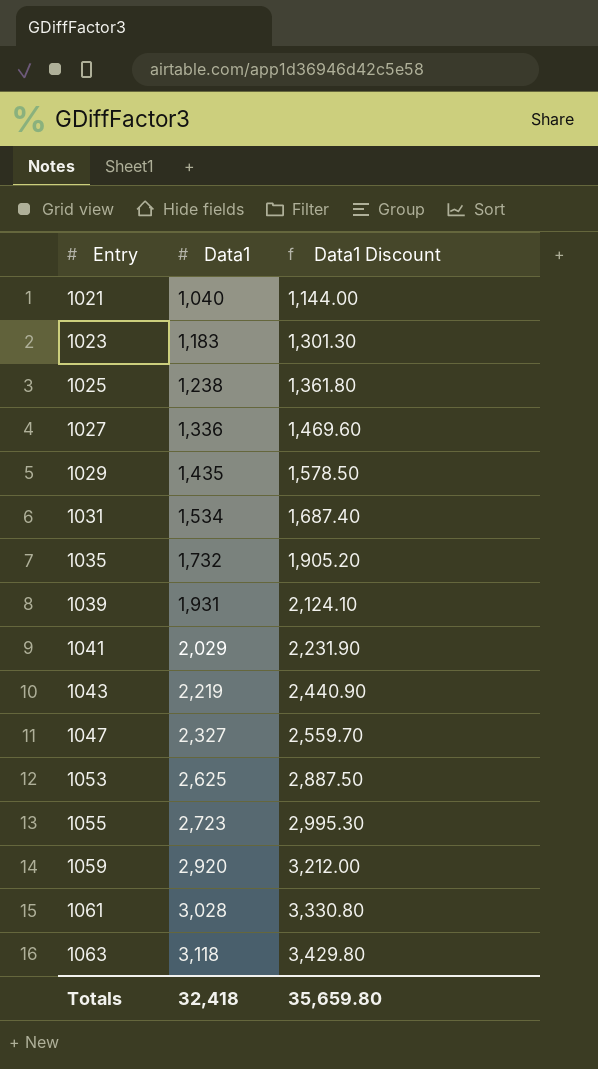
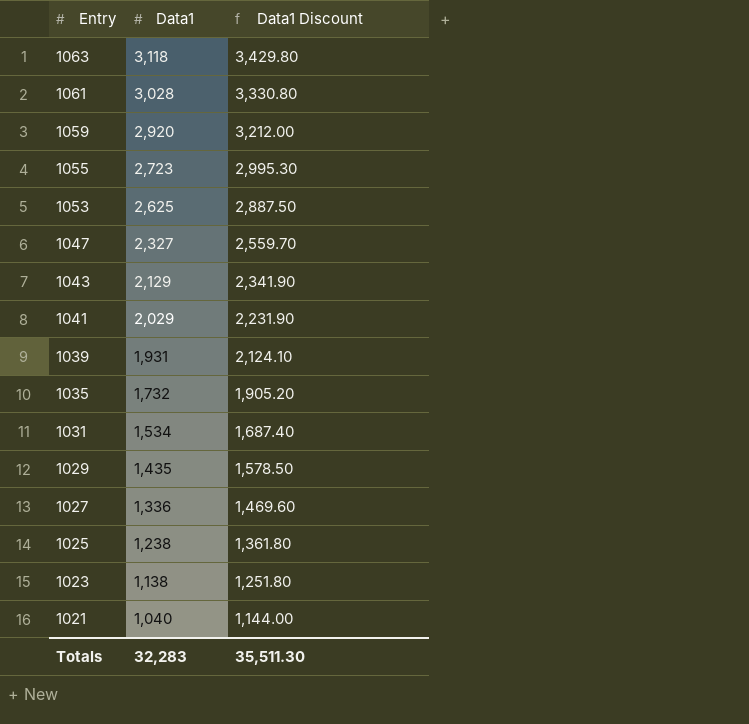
row order: Entry ascending -> Entry descending
1043 | Data1: 2,219 -> 2,129
1043 | Data1 Discount: 2,440.90 -> 2,341.90
1023 | Data1: 1,183 -> 1,138
1023 | Data1 Discount: 1,301.30 -> 1,251.80
Totals | Data1: 32,418 -> 32,283
Totals | Data1 Discount: 35,659.80 -> 35,511.30

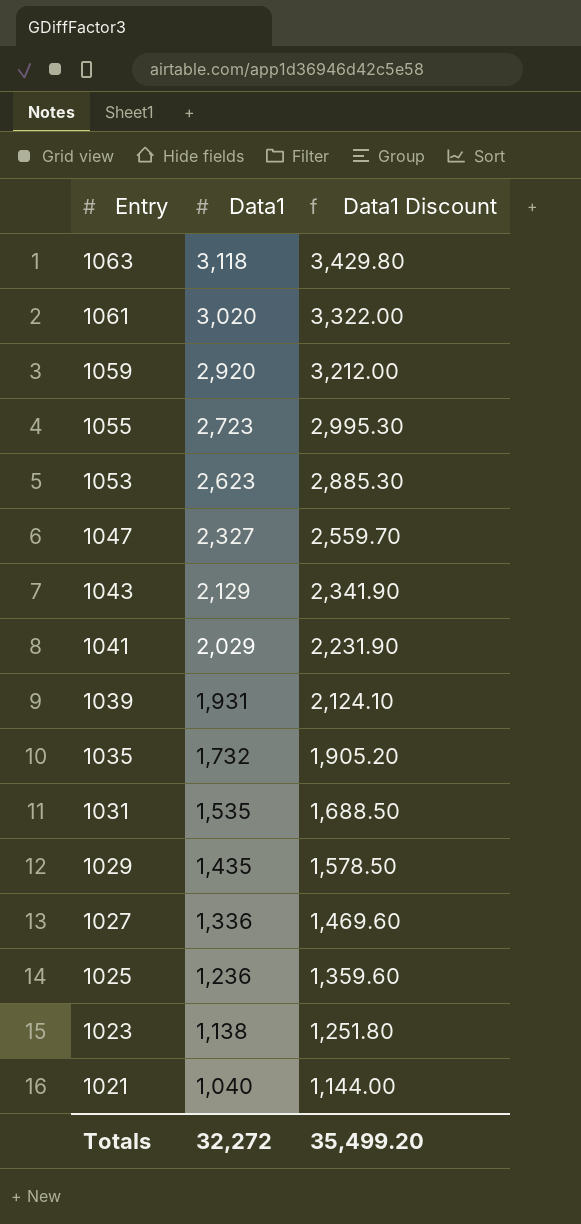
1061 | Data1: 3,028 -> 3,020
1061 | Data1 Discount: 3,330.80 -> 3,322.00
1053 | Data1: 2,625 -> 2,623
1053 | Data1 Discount: 2,887.50 -> 2,885.30
1031 | Data1: 1,534 -> 1,535
1031 | Data1 Discount: 1,687.40 -> 1,688.50
1025 | Data1: 1,238 -> 1,236
1025 | Data1 Discount: 1,361.80 -> 1,359.60
Totals | Data1: 32,283 -> 32,272
Totals | Data1 Discount: 35,511.30 -> 35,499.20

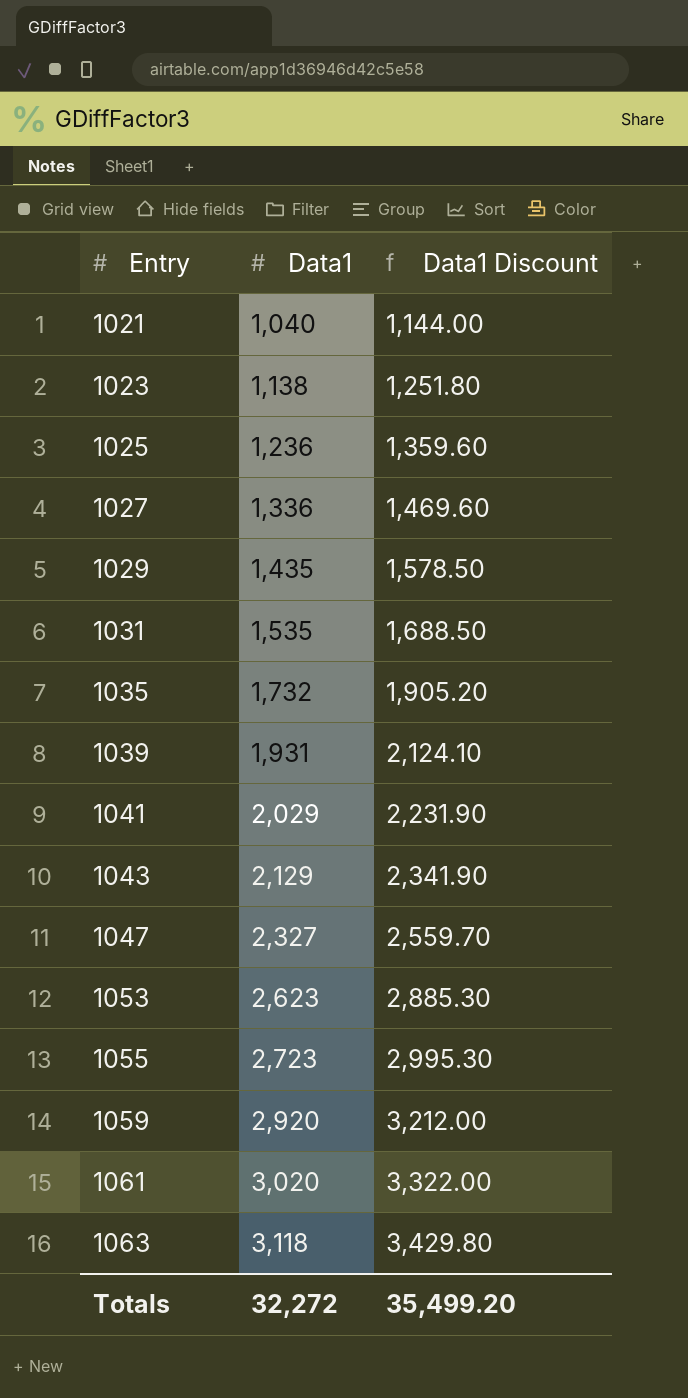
row order: Entry descending -> Entry ascending

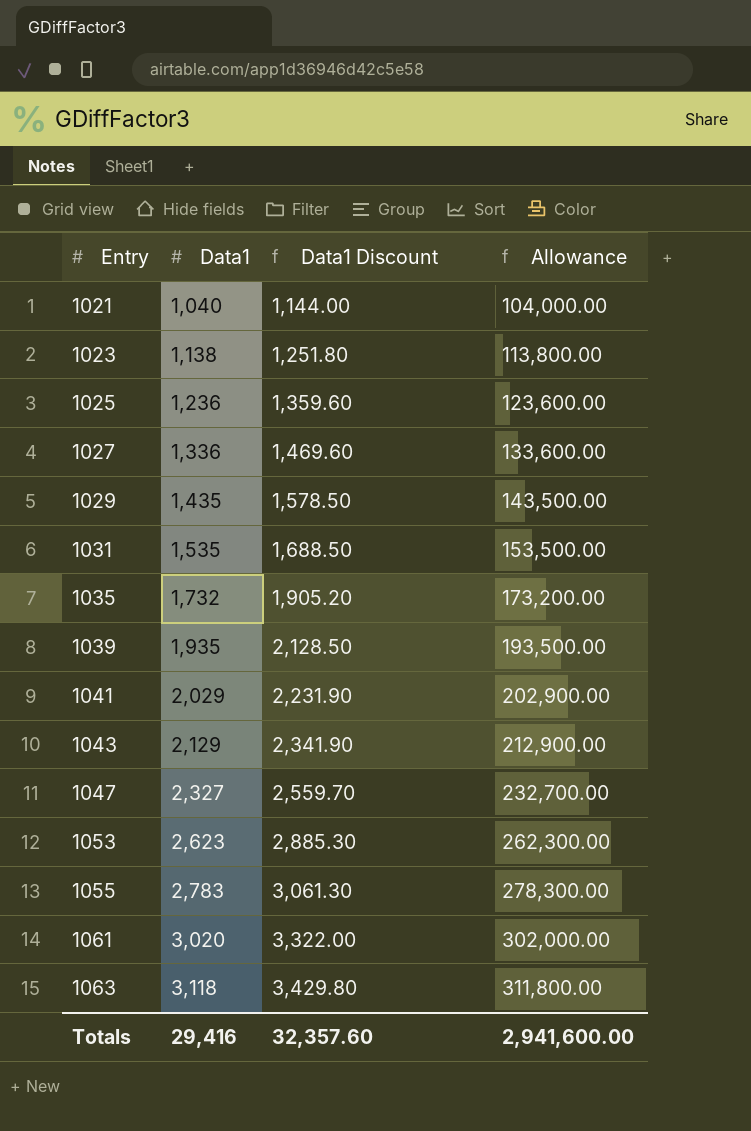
column Allowance | formula: none -> [Data1] * 100
row 1059: 2,920 | 3,212.00 -> none
1039 | Data1: 1,931 -> 1,935
1039 | Data1 Discount: 2,124.10 -> 2,128.50
1055 | Data1: 2,723 -> 2,783
1055 | Data1 Discount: 2,995.30 -> 3,061.30
Totals | Data1: 32,272 -> 29,416
Totals | Data1 Discount: 35,499.20 -> 32,357.60

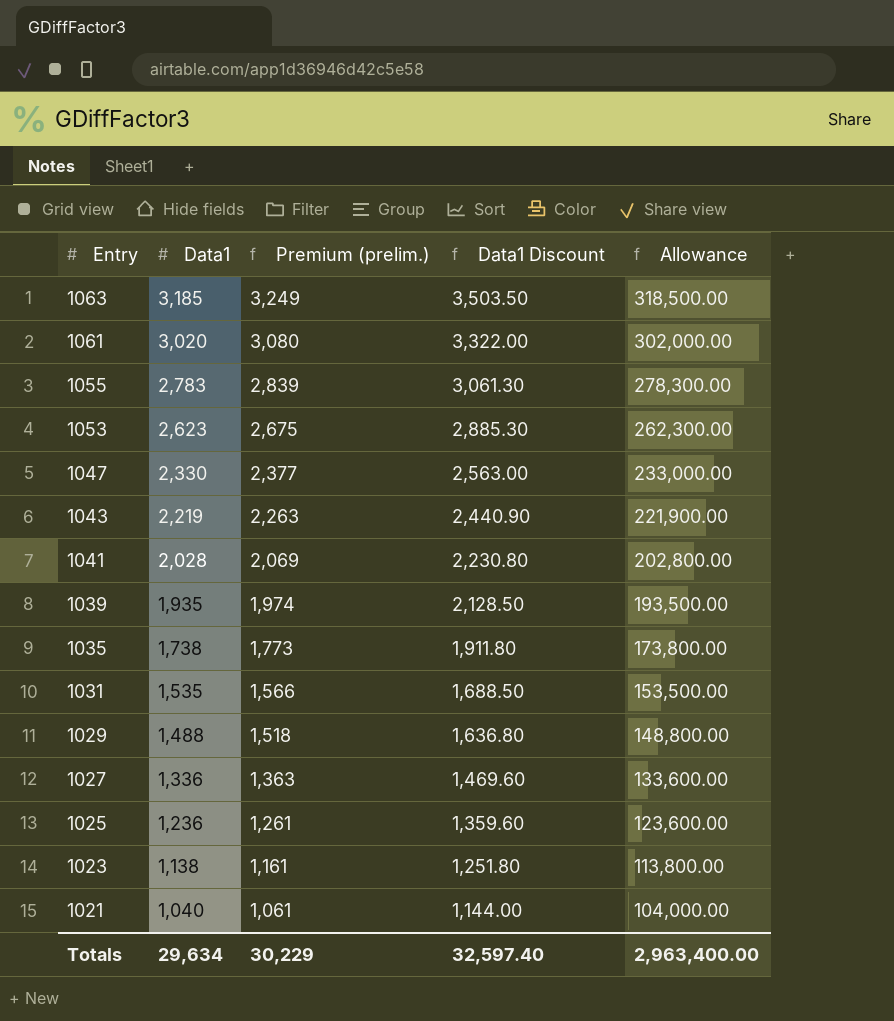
row order: Entry ascending -> Entry descending
column Premium (prelim.) | formula: none -> [Data1] * 1.02
1063 | Data1: 3,118 -> 3,185
1063 | Data1 Discount: 3,429.80 -> 3,503.50
1063 | Allowance: 311,800.00 -> 318,500.00
1047 | Data1: 2,327 -> 2,330
1047 | Data1 Discount: 2,559.70 -> 2,563.00
1047 | Allowance: 232,700.00 -> 233,000.00
1043 | Data1: 2,129 -> 2,219
1043 | Data1 Discount: 2,341.90 -> 2,440.90
1043 | Allowance: 212,900.00 -> 221,900.00
1041 | Data1: 2,029 -> 2,028
1041 | Data1 Discount: 2,231.90 -> 2,230.80
1041 | Allowance: 202,900.00 -> 202,800.00
1035 | Data1: 1,732 -> 1,738
1035 | Data1 Discount: 1,905.20 -> 1,911.80
1035 | Allowance: 173,200.00 -> 173,800.00
1029 | Data1: 1,435 -> 1,488
1029 | Data1 Discount: 1,578.50 -> 1,636.80
1029 | Allowance: 143,500.00 -> 148,800.00
Totals | Data1: 29,416 -> 29,634
Totals | Data1 Discount: 32,357.60 -> 32,597.40
Totals | Allowance: 2,941,600.00 -> 2,963,400.00

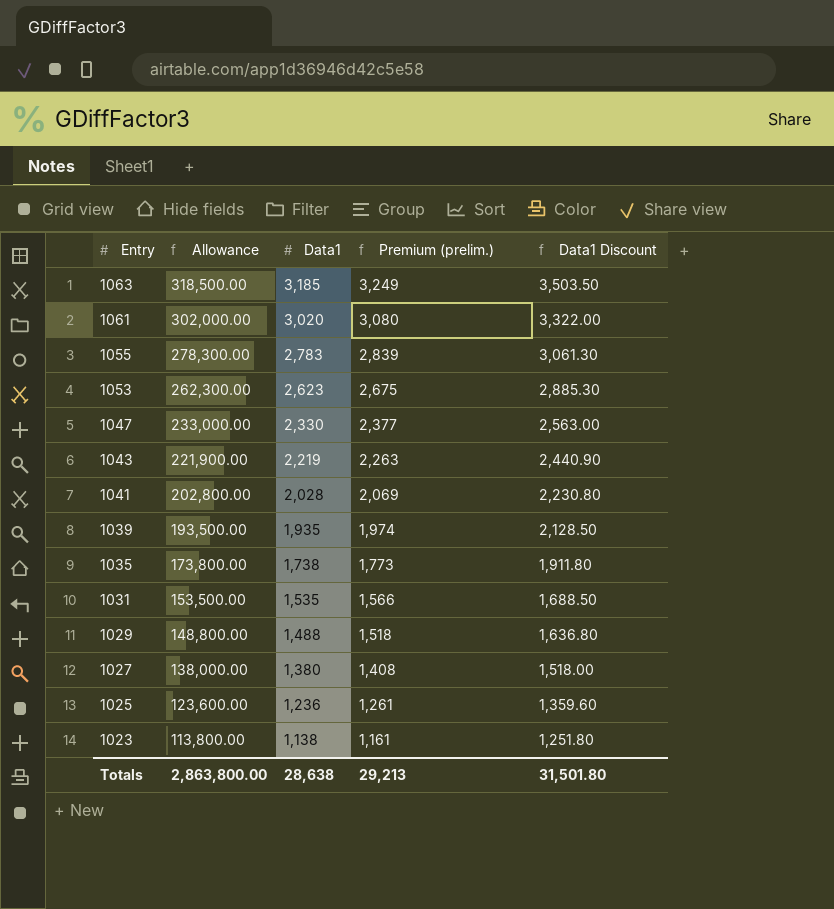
column Allowance | position: 5 -> 2
row 1021: 1,040 | 1,061 | 1,144.00 | 104,000.00 -> none
1027 | Allowance: 133,600.00 -> 138,000.00
1027 | Data1: 1,336 -> 1,380
1027 | Premium (prelim.): 1,363 -> 1,408
1027 | Data1 Discount: 1,469.60 -> 1,518.00
Totals | Allowance: 2,963,400.00 -> 2,863,800.00
Totals | Data1: 29,634 -> 28,638
Totals | Premium (prelim.): 30,229 -> 29,213
Totals | Data1 Discount: 32,597.40 -> 31,501.80

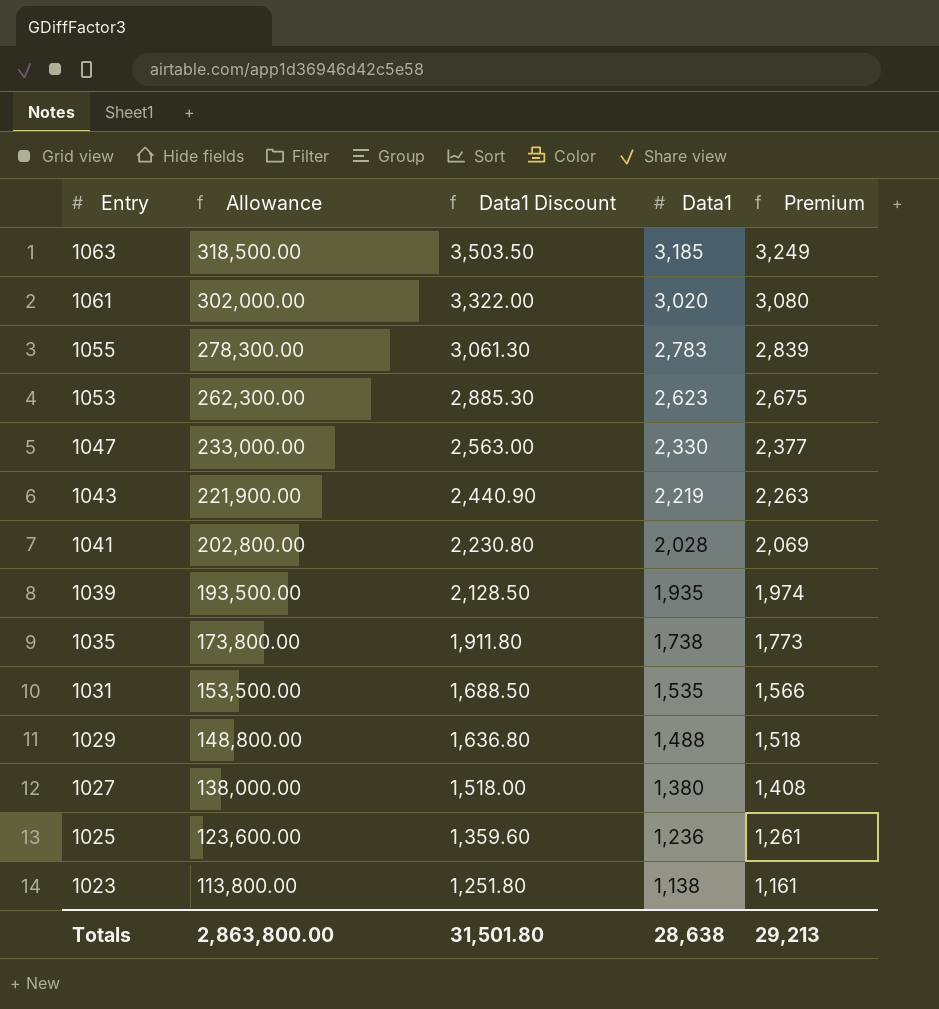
column Data1 Discount | position: 5 -> 3
column name: Premium (prelim.) -> Premium

